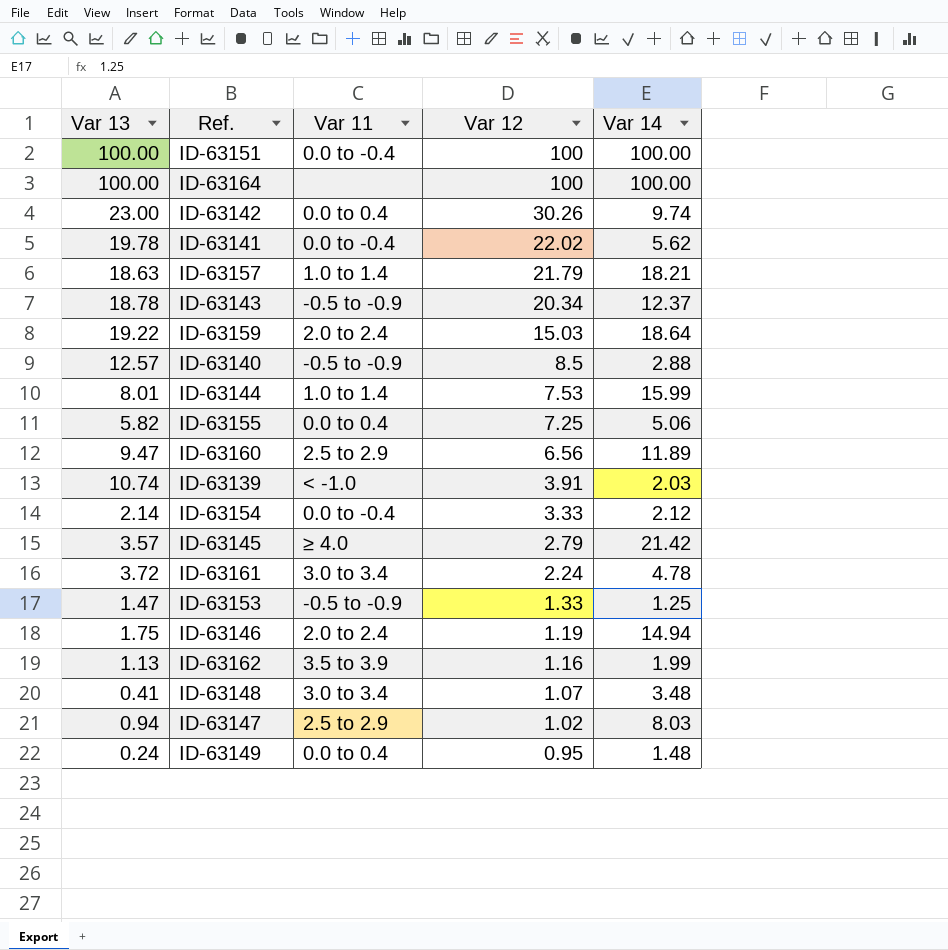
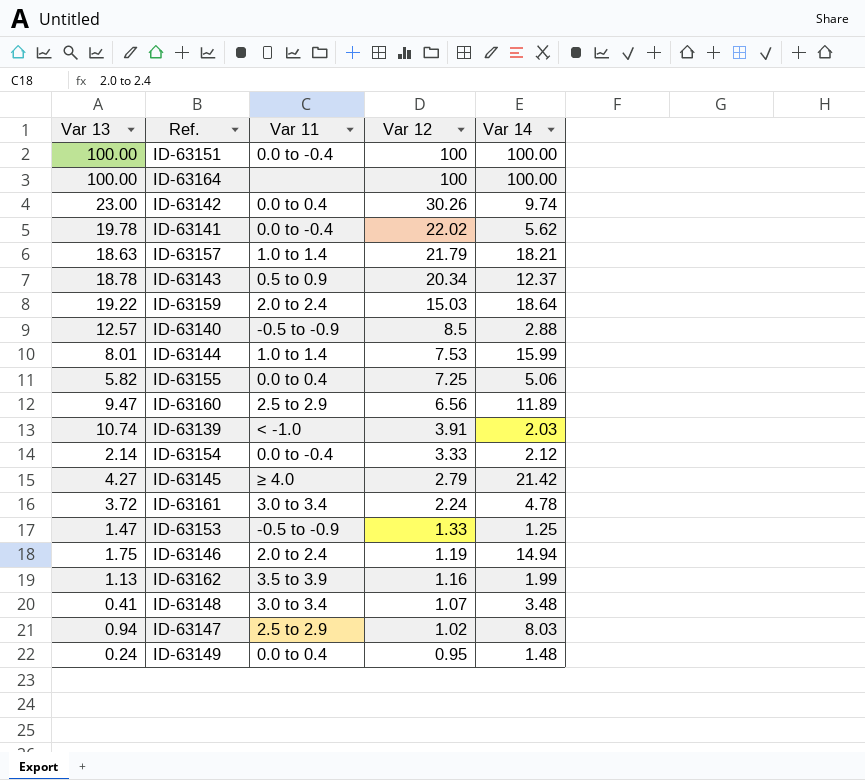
ID-63143 | Var 11: -0.5 to -0.9 -> 0.5 to 0.9
ID-63145 | Var 13: 3.57 -> 4.27

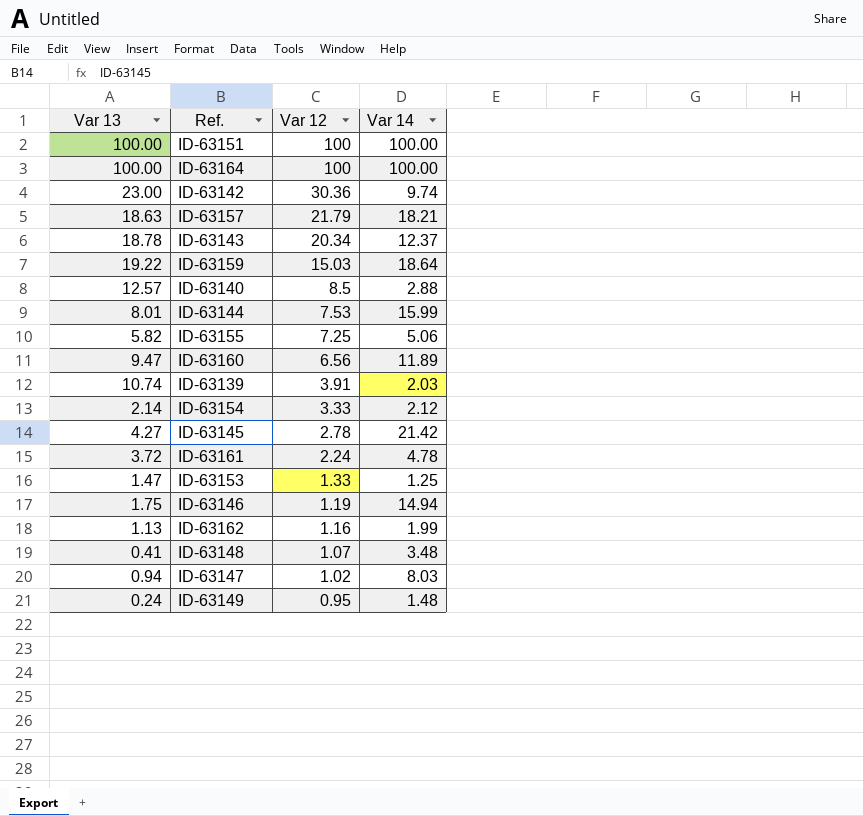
column Var 11 | position: 3 -> none
row ID-63141: 19.78 | 0.0 to -0.4 | 22.02 | 5.62 -> none
ID-63142 | Var 12: 30.26 -> 30.36
ID-63145 | Var 12: 2.79 -> 2.78

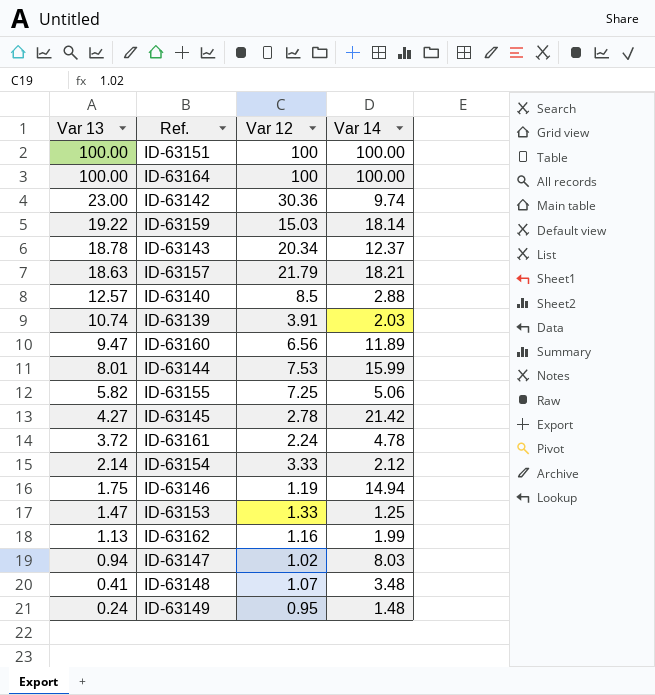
row order: Var 12 descending -> Var 13 descending
ID-63159 | Var 14: 18.64 -> 18.14

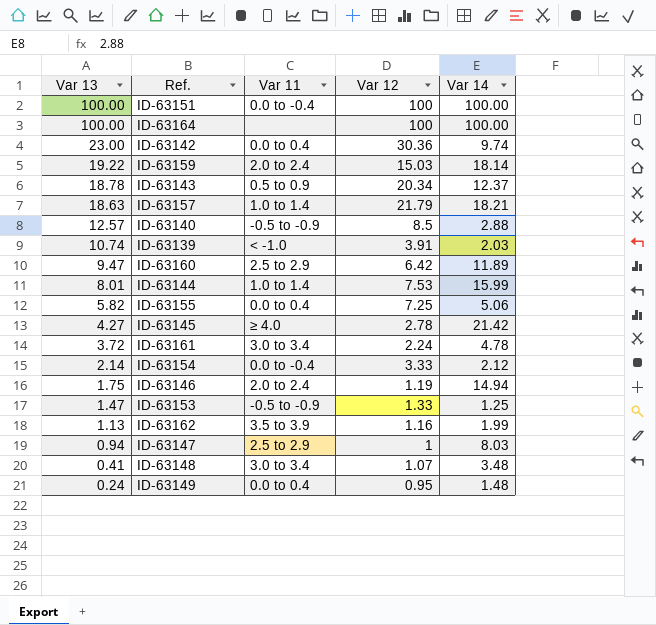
column Var 11 | position: none -> 3
ID-63160 | Var 12: 6.56 -> 6.42
ID-63147 | Var 12: 1.02 -> 1

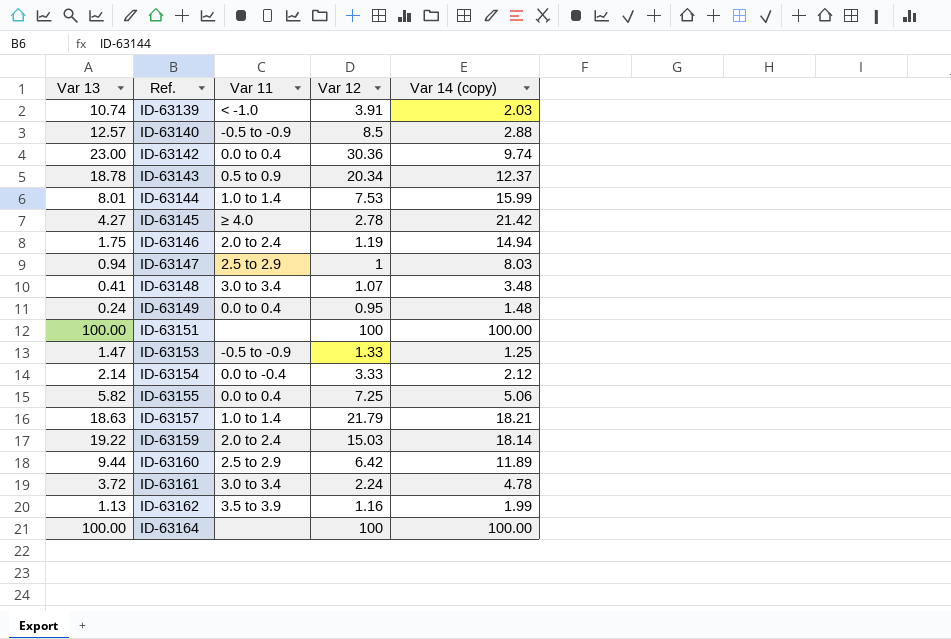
row order: Var 13 descending -> Ref. ascending
column name: Var 14 -> Var 14 (copy)
ID-63151 | Var 11: 0.0 to -0.4 -> none
ID-63160 | Var 13: 9.47 -> 9.44

